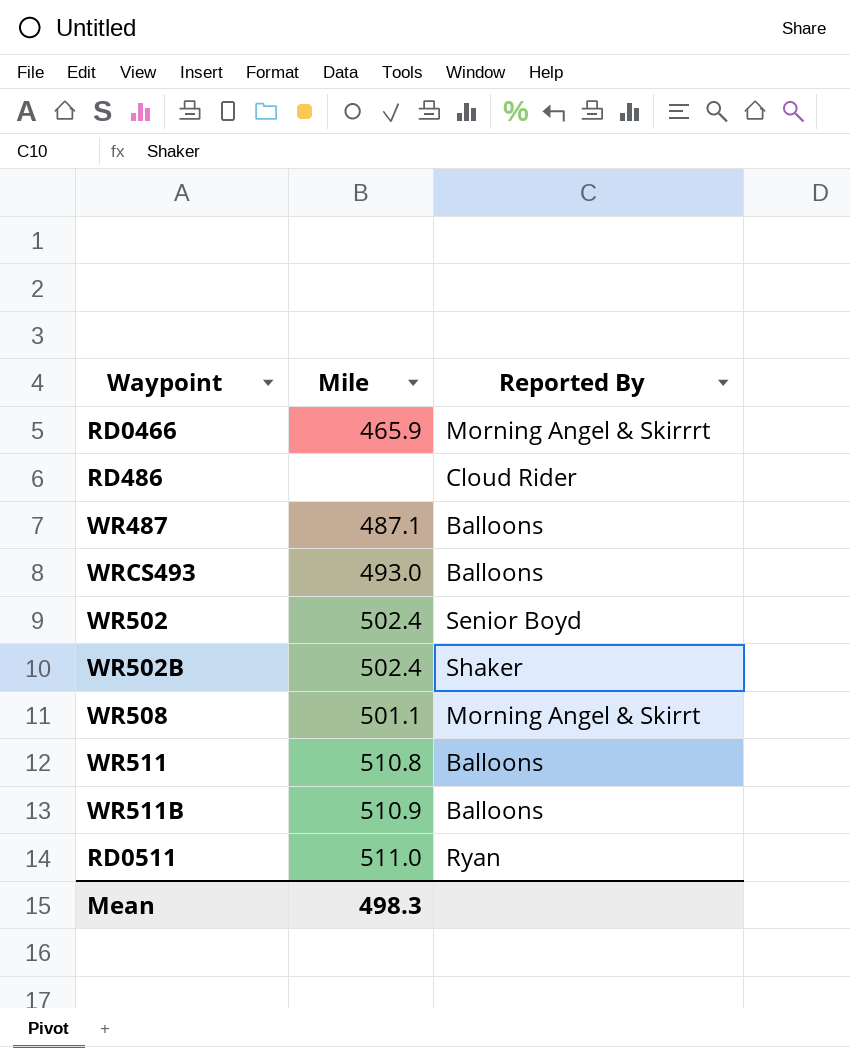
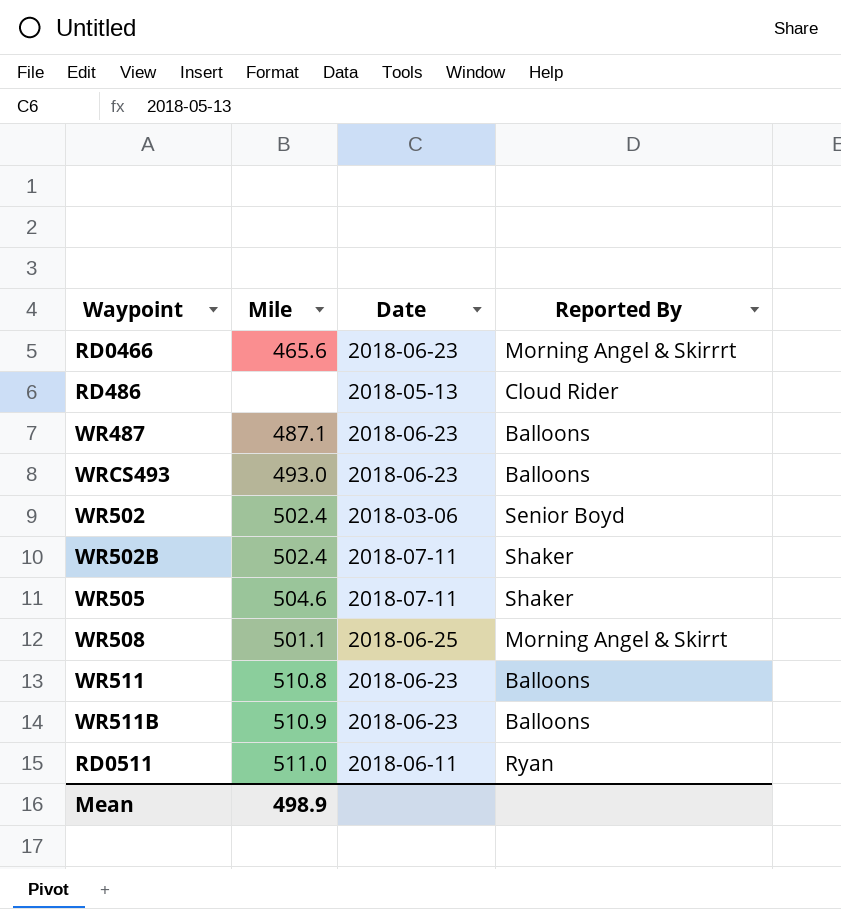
column Date | position: none -> 3
RD0466 | Mile: 465.9 -> 465.6
row WR505: none -> 504.6 | 2018-07-11 | Shaker
Mean | Mile: 498.3 -> 498.9

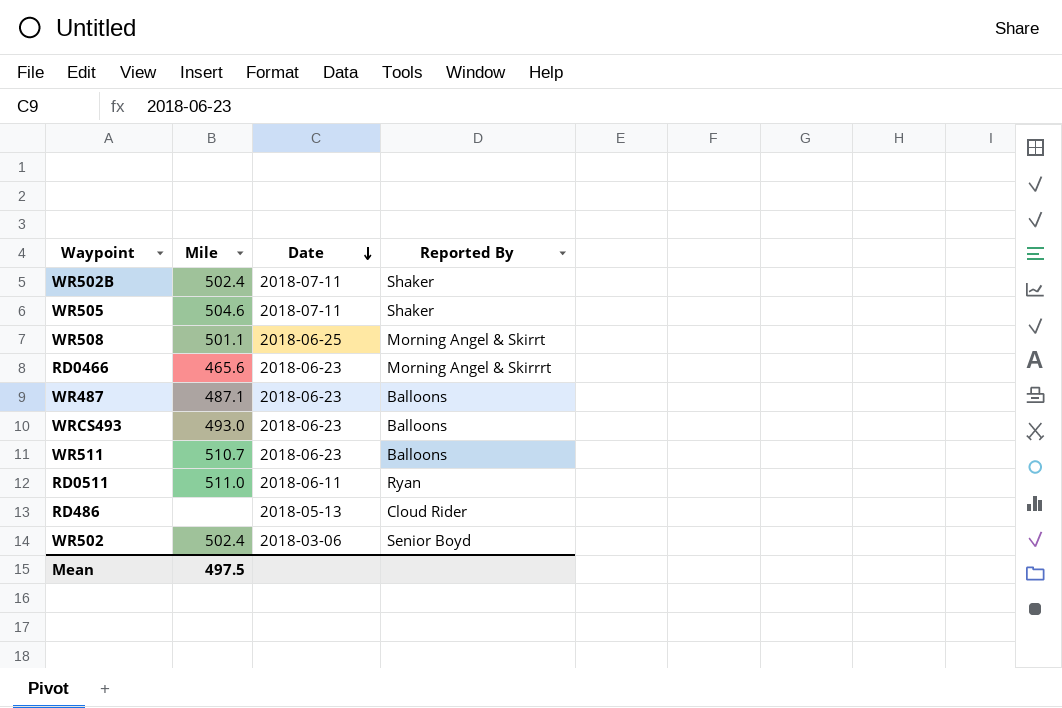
row order: none -> Date descending
row WR511B: 510.9 | 2018-06-23 | Balloons -> none
WR511 | Mile: 510.8 -> 510.7
Mean | Mile: 498.9 -> 497.5

